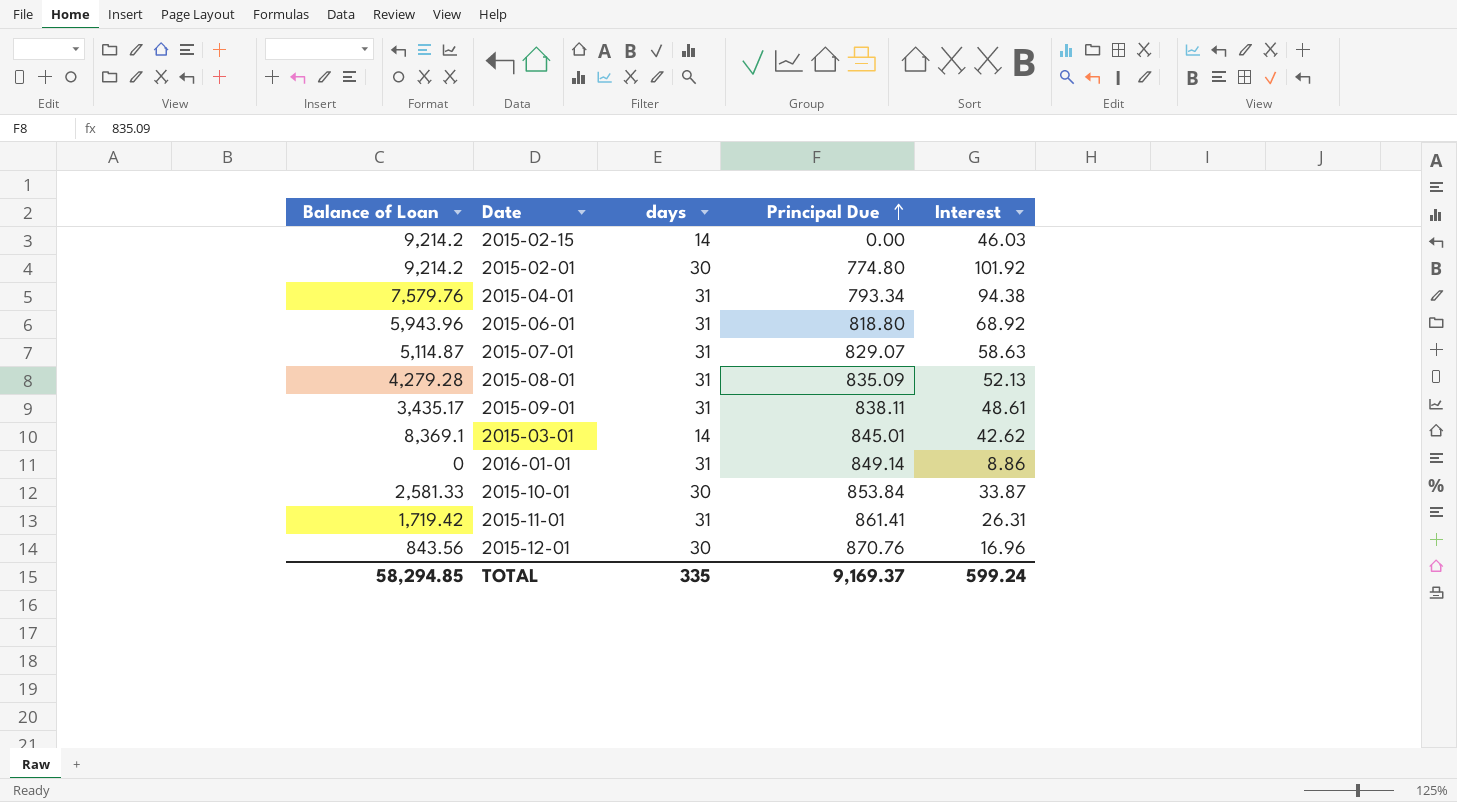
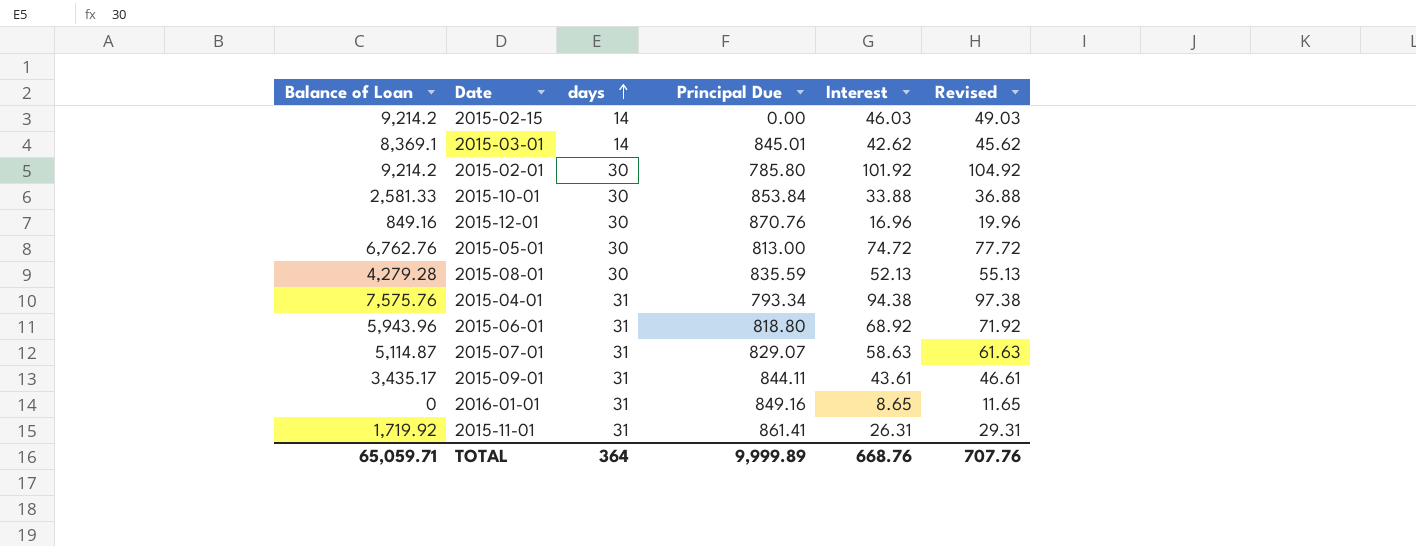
row order: Principal Due ascending -> days ascending
column Revised | formula: none -> [Interest] + 3
2015-02-01 | Principal Due: 774.80 -> 785.80
2015-10-01 | Interest: 33.87 -> 33.88
2015-12-01 | Balance of Loan: 843.56 -> 849.16
row 2015-05-01: none -> 6,762.76 | 30 | 813.00 | 74.72 | 77.72
2015-08-01 | days: 31 -> 30
2015-08-01 | Principal Due: 835.09 -> 835.59
2015-04-01 | Balance of Loan: 7,579.76 -> 7,575.76
2015-09-01 | Principal Due: 838.11 -> 844.11
2015-09-01 | Interest: 48.61 -> 43.61
2016-01-01 | Principal Due: 849.14 -> 849.16
2016-01-01 | Interest: 8.86 -> 8.65
2015-11-01 | Balance of Loan: 1,719.42 -> 1,719.92
TOTAL | Balance of Loan: 58,294.85 -> 65,059.71
TOTAL | days: 335 -> 364
TOTAL | Principal Due: 9,169.37 -> 9,999.89
TOTAL | Interest: 599.24 -> 668.76

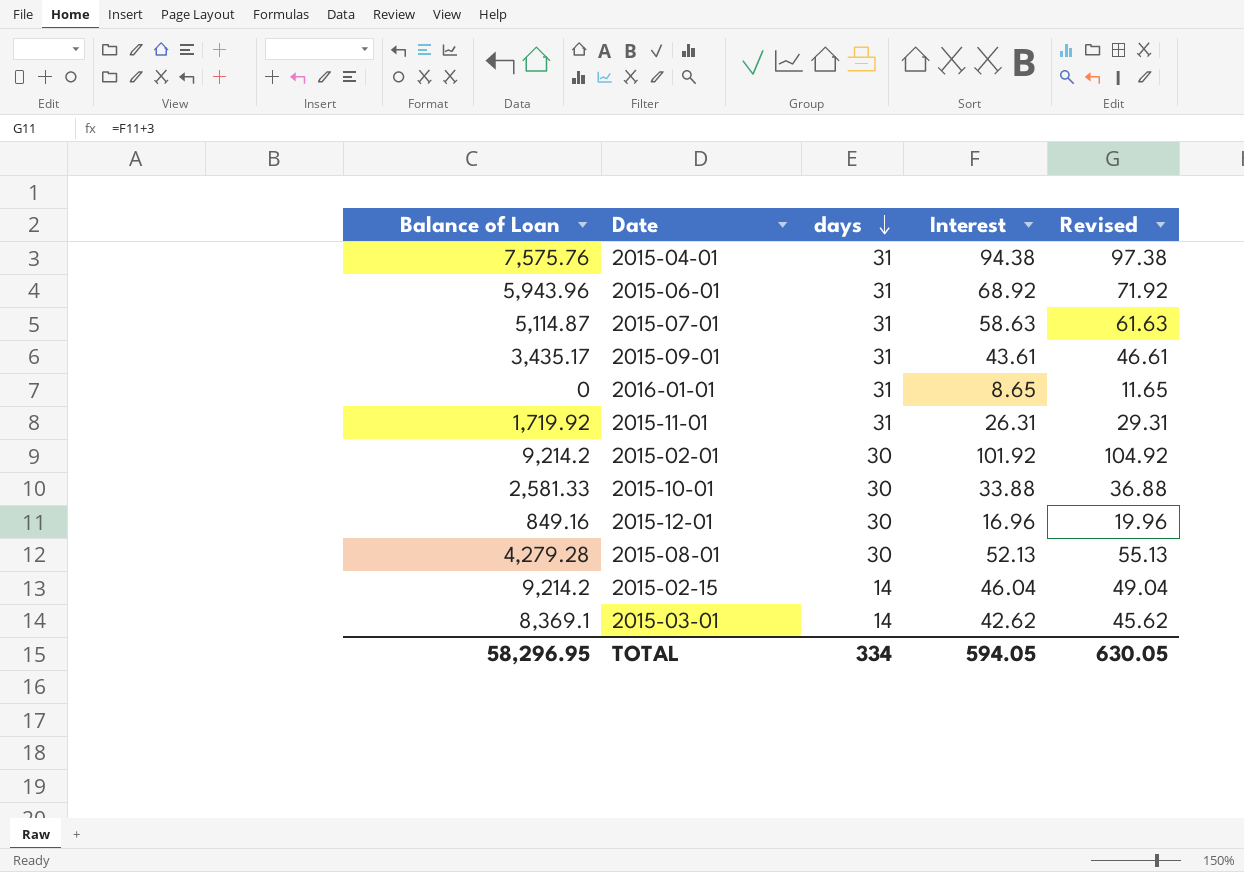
row order: days ascending -> days descending
column Principal Due | position: 4 -> none
row 2015-05-01: 6,762.76 | 30 | 813.00 | 74.72 | 77.72 -> none
2015-02-15 | Interest: 46.03 -> 46.04
2015-02-15 | Revised: 49.03 -> 49.04
TOTAL | Balance of Loan: 65,059.71 -> 58,296.95
TOTAL | days: 364 -> 334
TOTAL | Interest: 668.76 -> 594.05
TOTAL | Revised: 707.76 -> 630.05

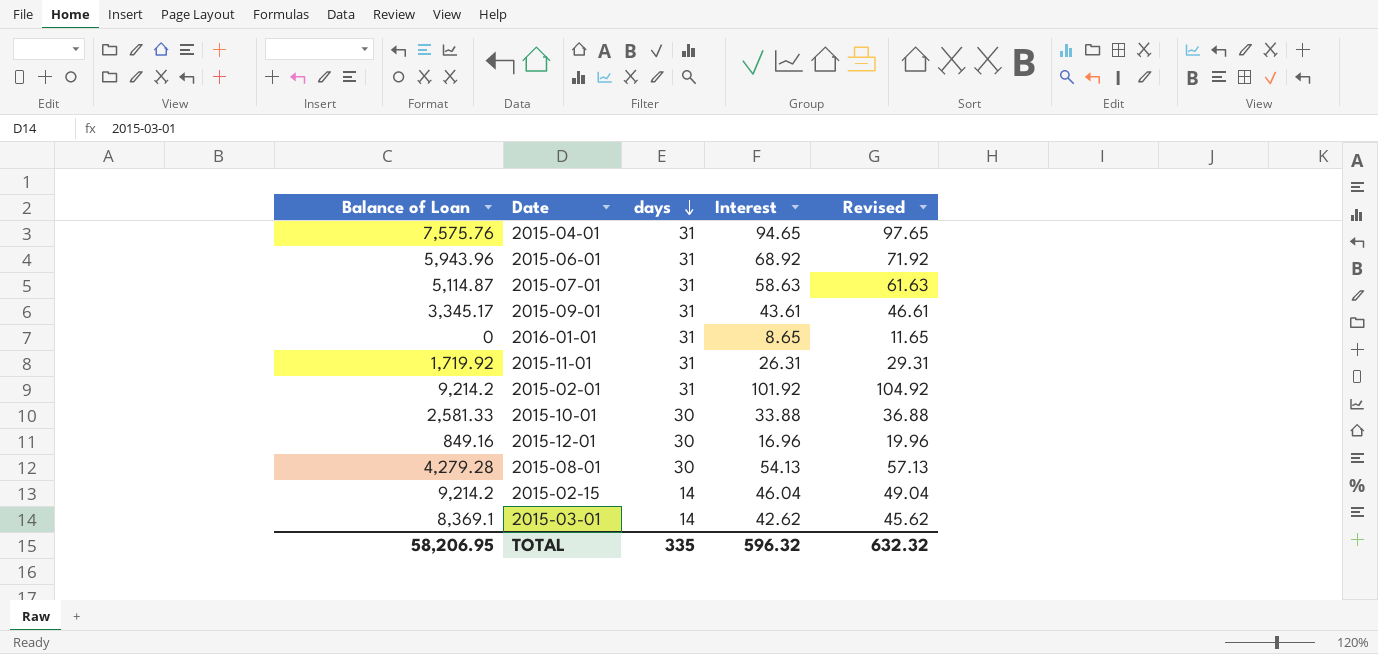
2015-04-01 | Interest: 94.38 -> 94.65
2015-04-01 | Revised: 97.38 -> 97.65
2015-09-01 | Balance of Loan: 3,435.17 -> 3,345.17
2015-02-01 | days: 30 -> 31
2015-08-01 | Interest: 52.13 -> 54.13
2015-08-01 | Revised: 55.13 -> 57.13
TOTAL | Balance of Loan: 58,296.95 -> 58,206.95
TOTAL | days: 334 -> 335
TOTAL | Interest: 594.05 -> 596.32
TOTAL | Revised: 630.05 -> 632.32

